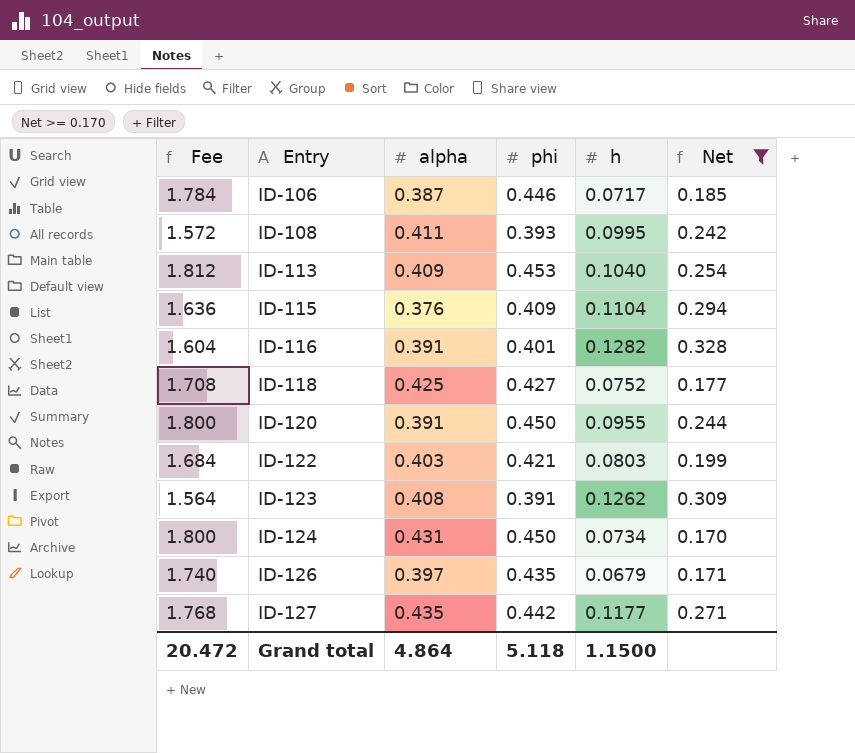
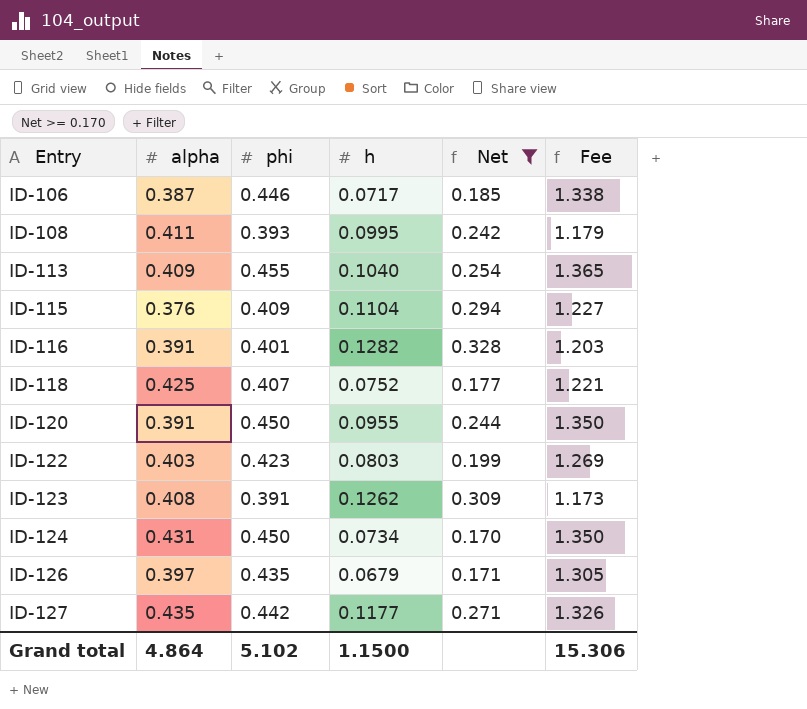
column Fee | formula: [phi] * 4 -> [phi] * 3
column Fee | position: 1 -> 6
ID-113 | phi: 0.453 -> 0.455
ID-118 | phi: 0.427 -> 0.407
ID-122 | phi: 0.421 -> 0.423
Grand total | phi: 5.118 -> 5.102
Grand total | Fee: 20.472 -> 15.306

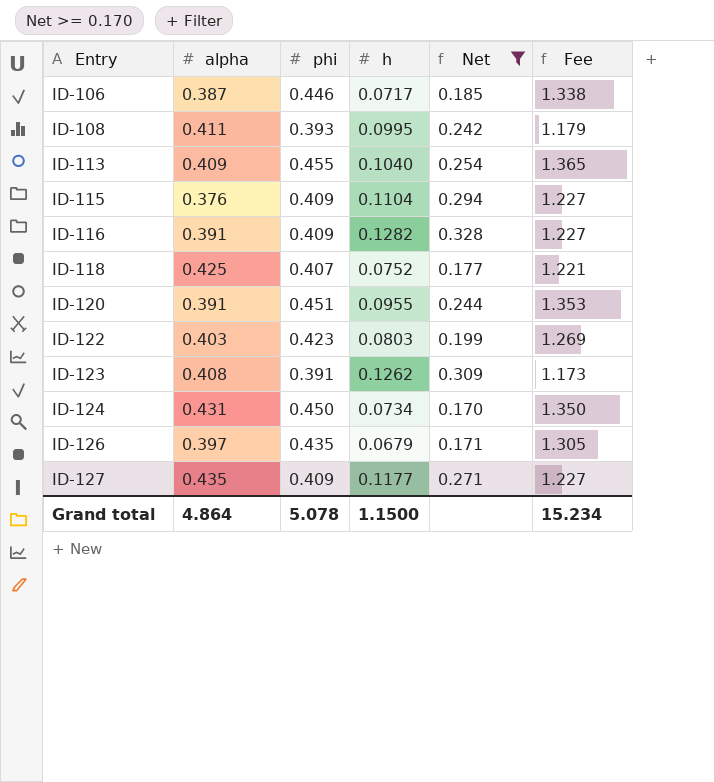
ID-116 | phi: 0.401 -> 0.409
ID-116 | Fee: 1.203 -> 1.227
ID-120 | phi: 0.450 -> 0.451
ID-120 | Fee: 1.350 -> 1.353
ID-127 | phi: 0.442 -> 0.409
ID-127 | Fee: 1.326 -> 1.227
Grand total | phi: 5.102 -> 5.078
Grand total | Fee: 15.306 -> 15.234

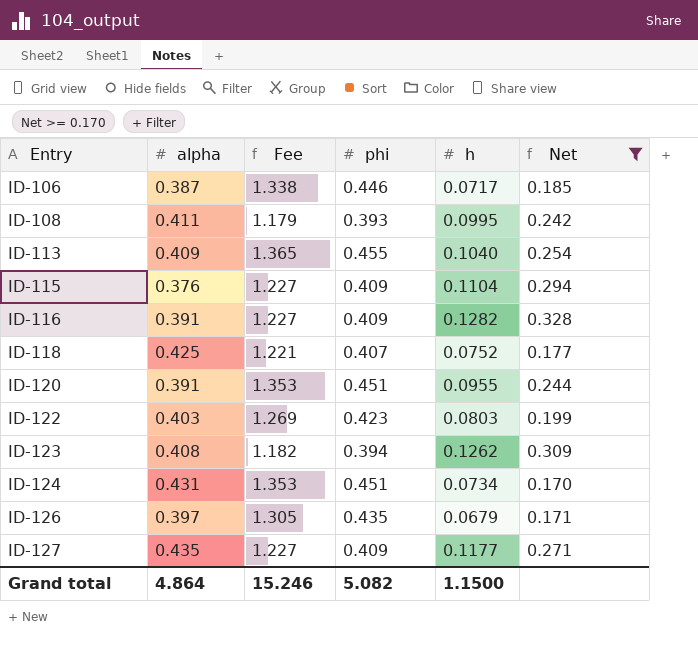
column Fee | position: 6 -> 3
ID-123 | Fee: 1.173 -> 1.182
ID-123 | phi: 0.391 -> 0.394
ID-124 | Fee: 1.350 -> 1.353
ID-124 | phi: 0.450 -> 0.451
Grand total | Fee: 15.234 -> 15.246
Grand total | phi: 5.078 -> 5.082

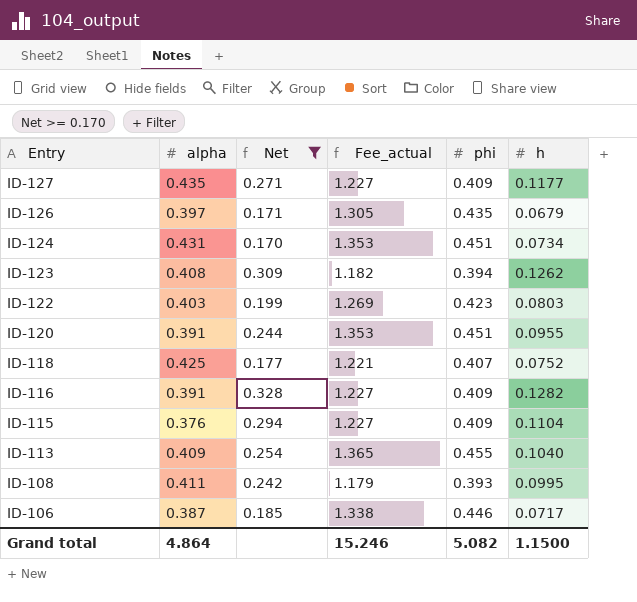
row order: Entry ascending -> Entry descending
column Net | position: 6 -> 3
column name: Fee -> Fee_actual

